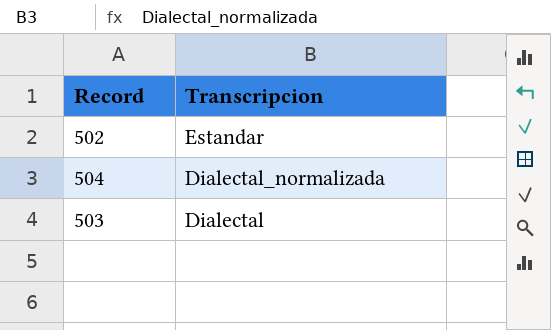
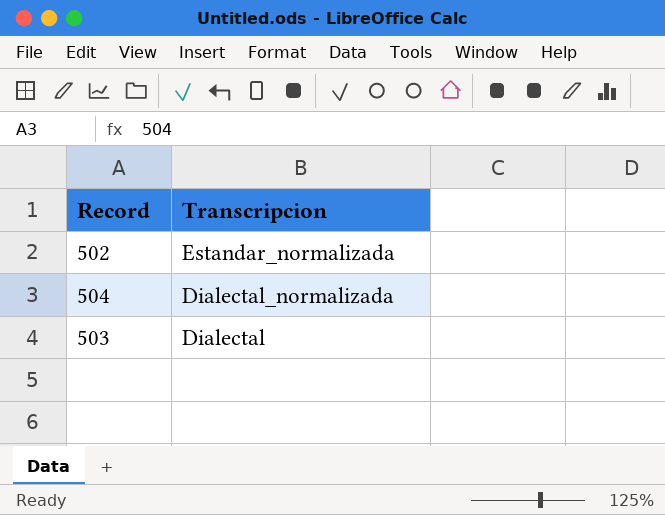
502 | Transcripcion: Estandar -> Estandar_normalizada

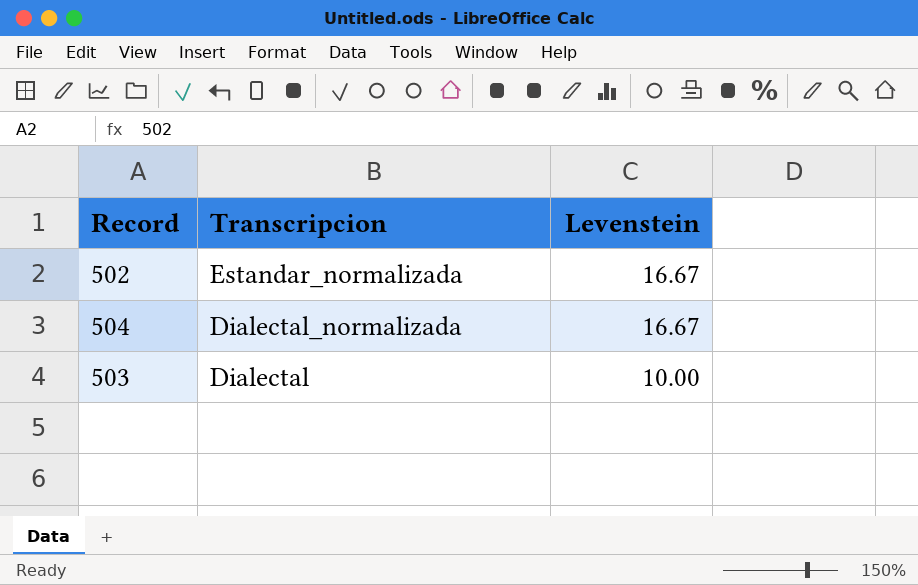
column Levenstein | position: none -> 3

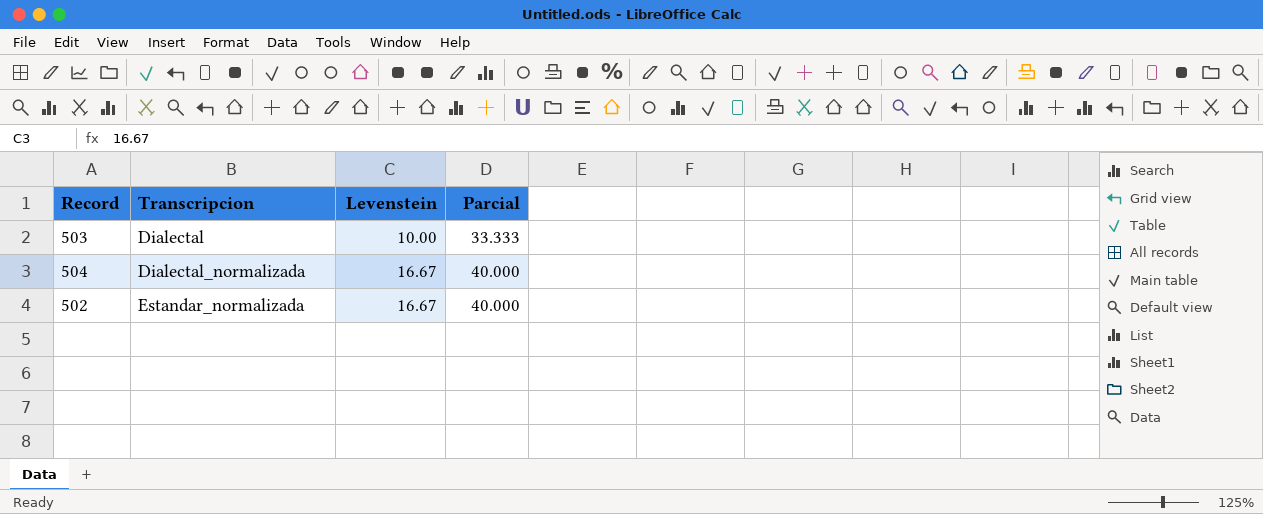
row order: Transcripcion descending -> Transcripcion ascending
column Parcial | position: none -> 4

